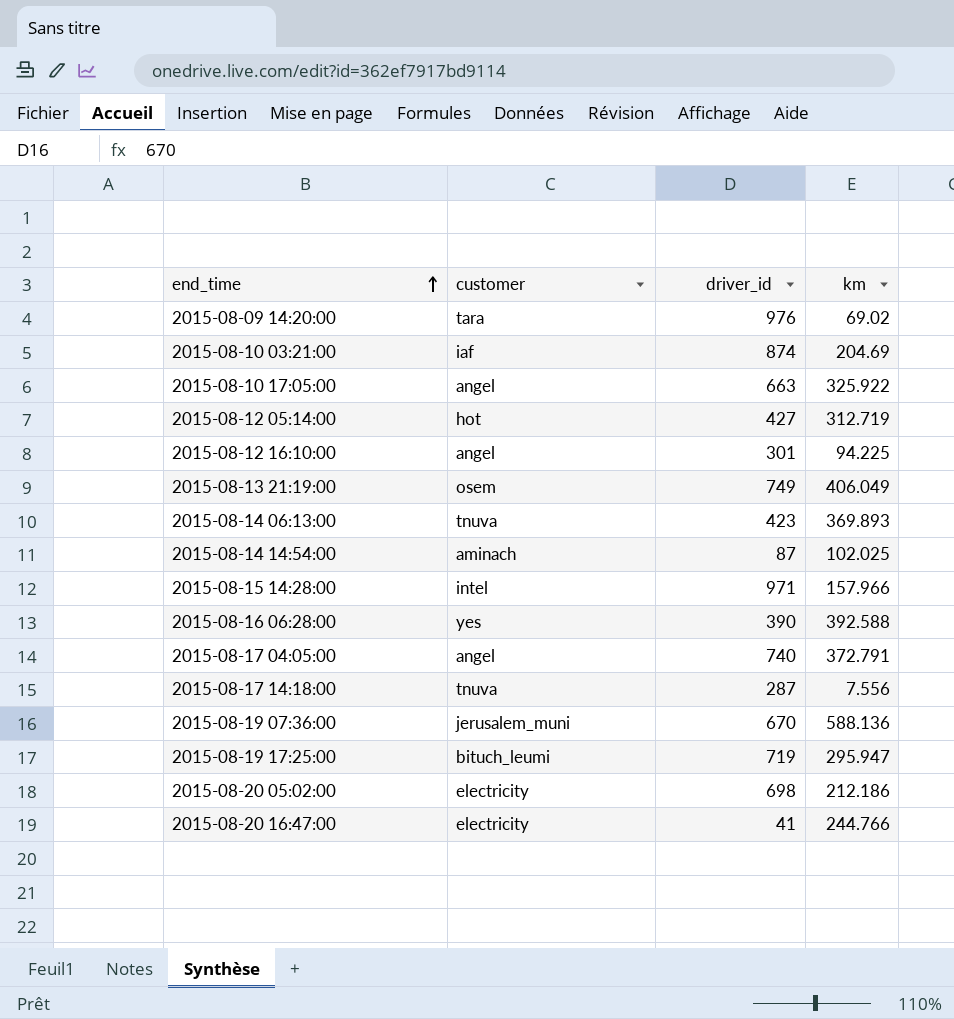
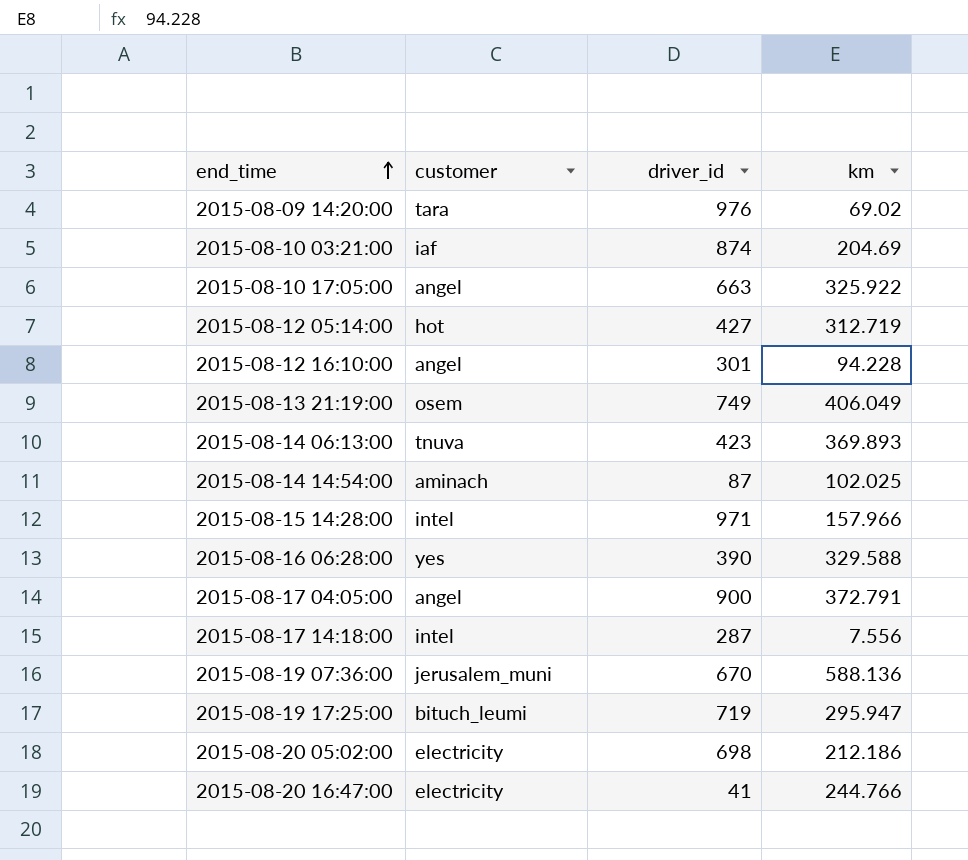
2015-08-12 16:10:00 | km: 94.225 -> 94.228
2015-08-16 06:28:00 | km: 392.588 -> 329.588
2015-08-17 04:05:00 | driver_id: 740 -> 900
2015-08-17 14:18:00 | customer: tnuva -> intel

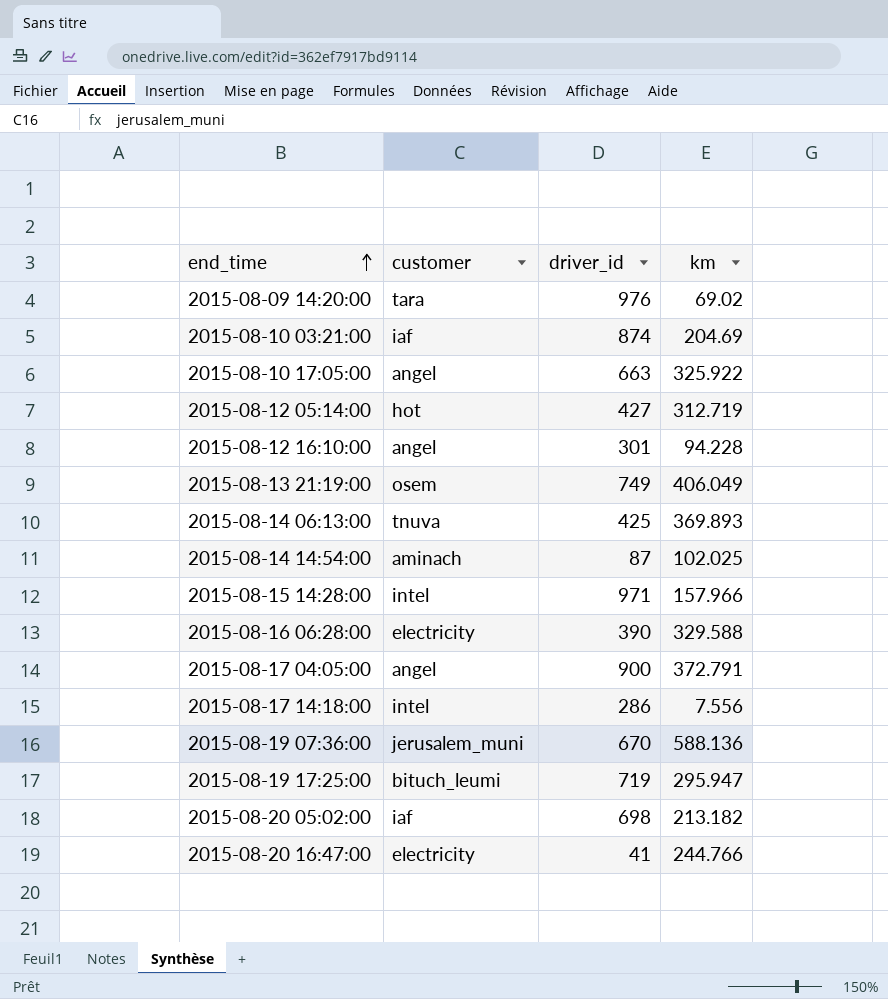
2015-08-14 06:13:00 | driver_id: 423 -> 425
2015-08-16 06:28:00 | customer: yes -> electricity
2015-08-17 14:18:00 | driver_id: 287 -> 286
2015-08-20 05:02:00 | customer: electricity -> iaf
2015-08-20 05:02:00 | km: 212.186 -> 213.182

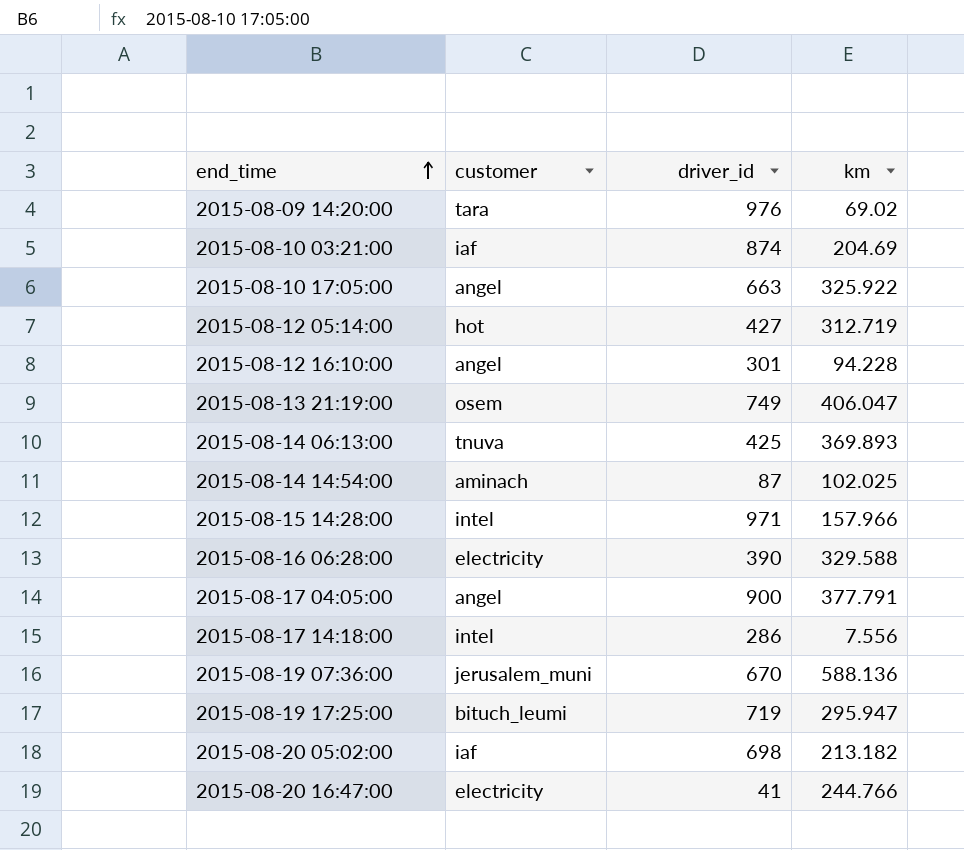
2015-08-13 21:19:00 | km: 406.049 -> 406.047
2015-08-17 04:05:00 | km: 372.791 -> 377.791

